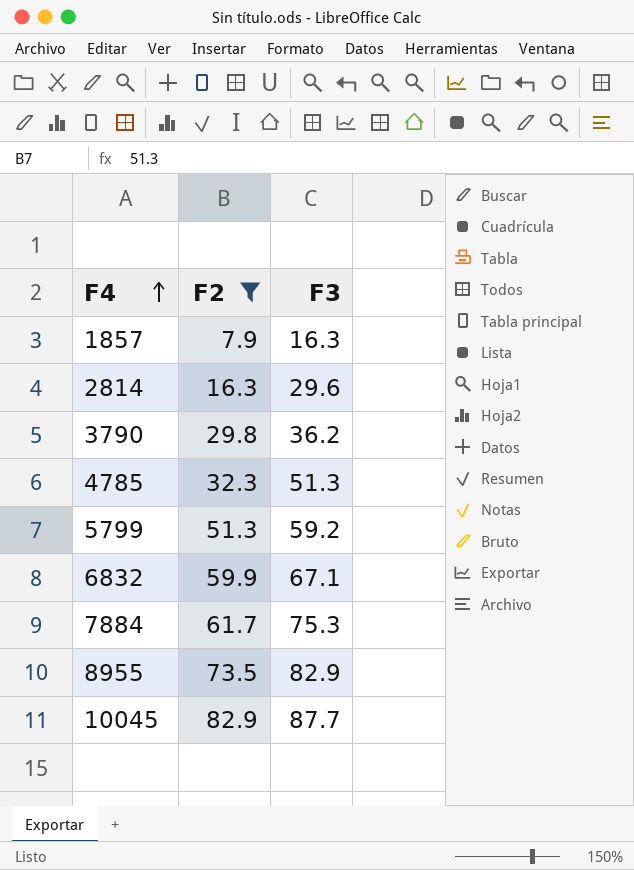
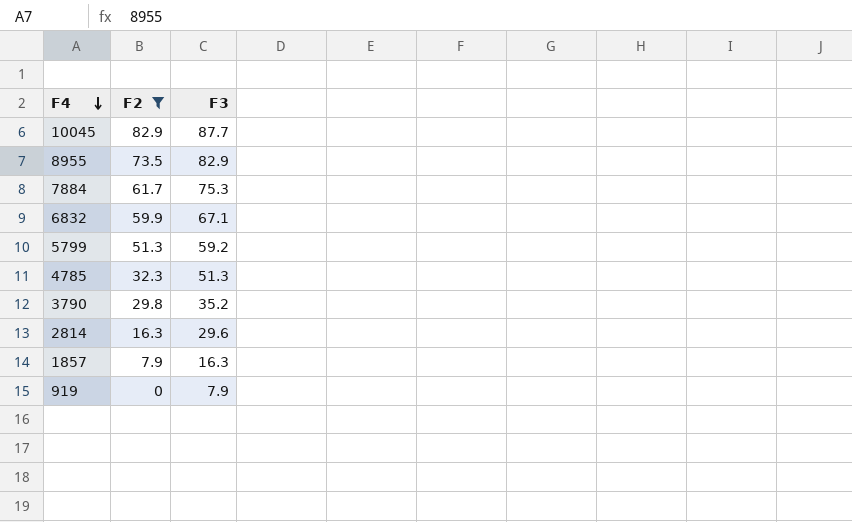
row order: F4 ascending -> F4 descending
3790 | F3: 36.2 -> 35.2
row 919: none -> 0 | 7.9

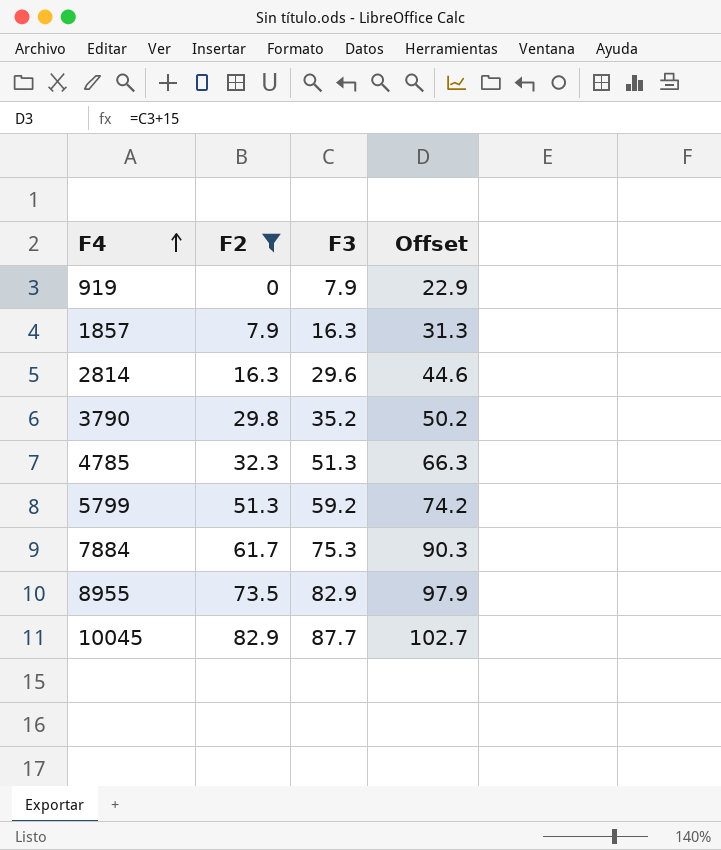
row order: F4 descending -> F4 ascending
column Offset | formula: none -> [F3] + 15
row 6832: 59.9 | 67.1 -> none

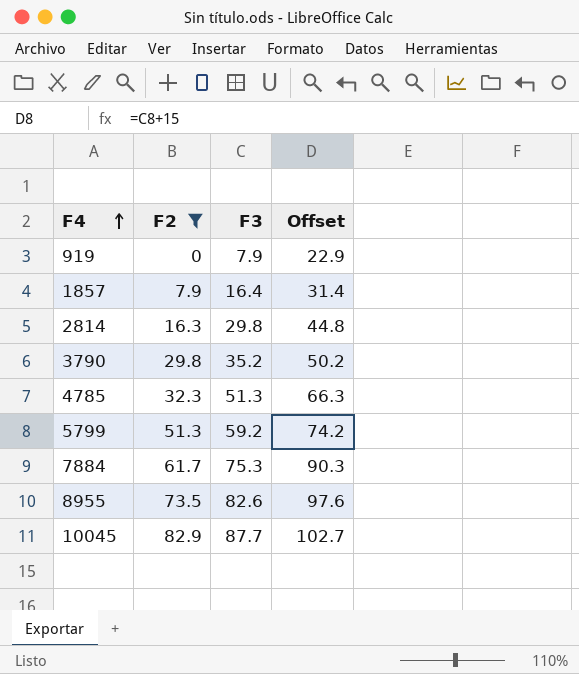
1857 | F3: 16.3 -> 16.4
1857 | Offset: 31.3 -> 31.4
2814 | F3: 29.6 -> 29.8
2814 | Offset: 44.6 -> 44.8
8955 | F3: 82.9 -> 82.6
8955 | Offset: 97.9 -> 97.6

